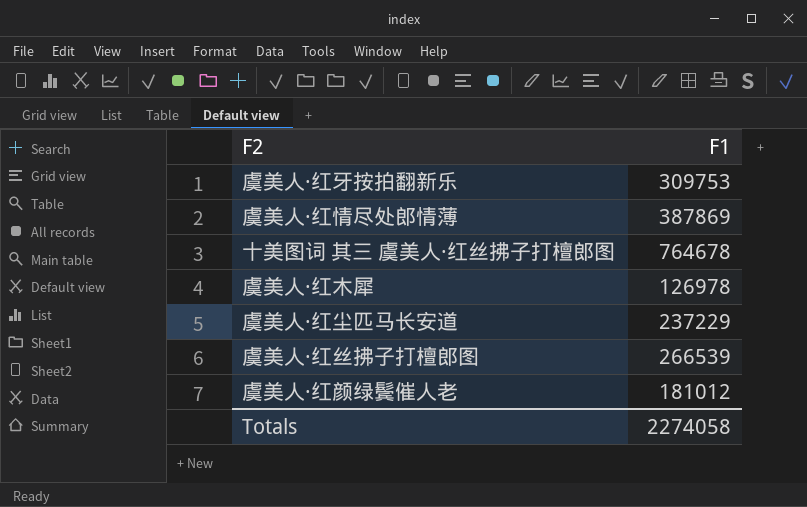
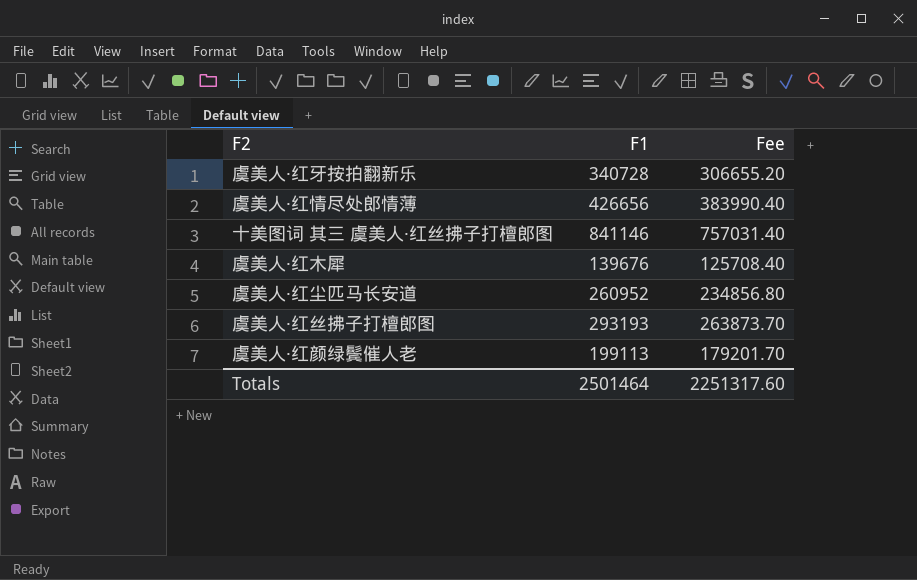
column Fee | formula: none -> [F1] * 0.9
虞美人·红牙按拍翻新乐 | F1: 309753 -> 340728
虞美人·红情尽处郎情薄 | F1: 387869 -> 426656
十美图词 其三 虞美人·红丝拂子打檀郎图 | F1: 764678 -> 841146
虞美人·红木犀 | F1: 126978 -> 139676
虞美人·红尘匹马长安道 | F1: 237229 -> 260952
虞美人·红丝拂子打檀郎图 | F1: 266539 -> 293193
虞美人·红颜绿鬓催人老 | F1: 181012 -> 199113
Totals | F1: 2274058 -> 2501464

